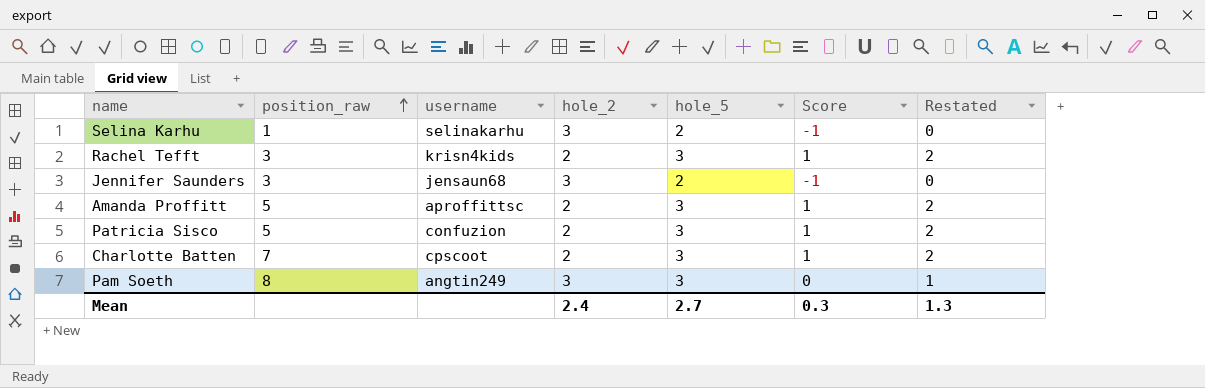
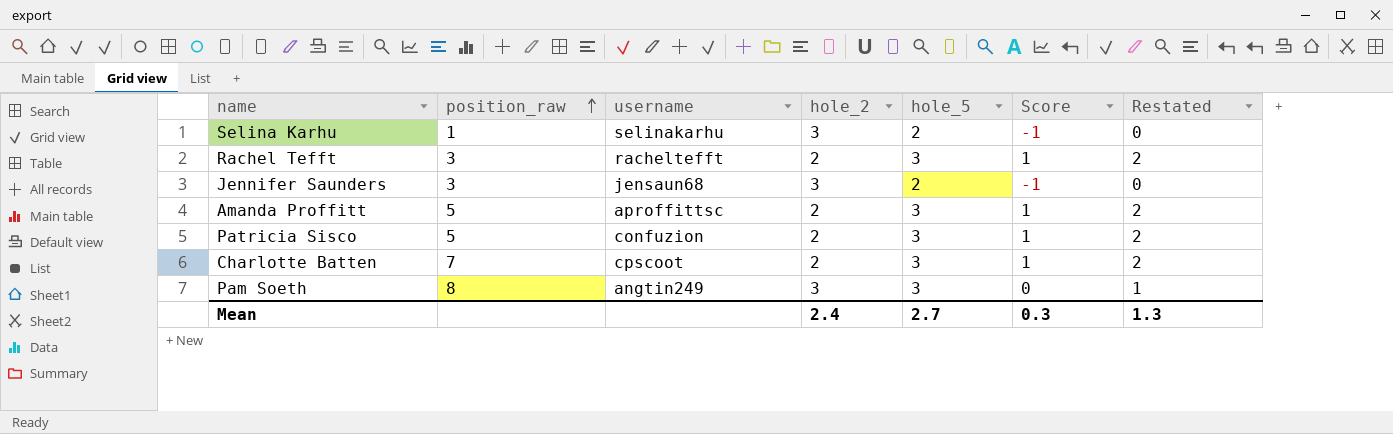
Rachel Tefft | username: krisn4kids -> racheltefft

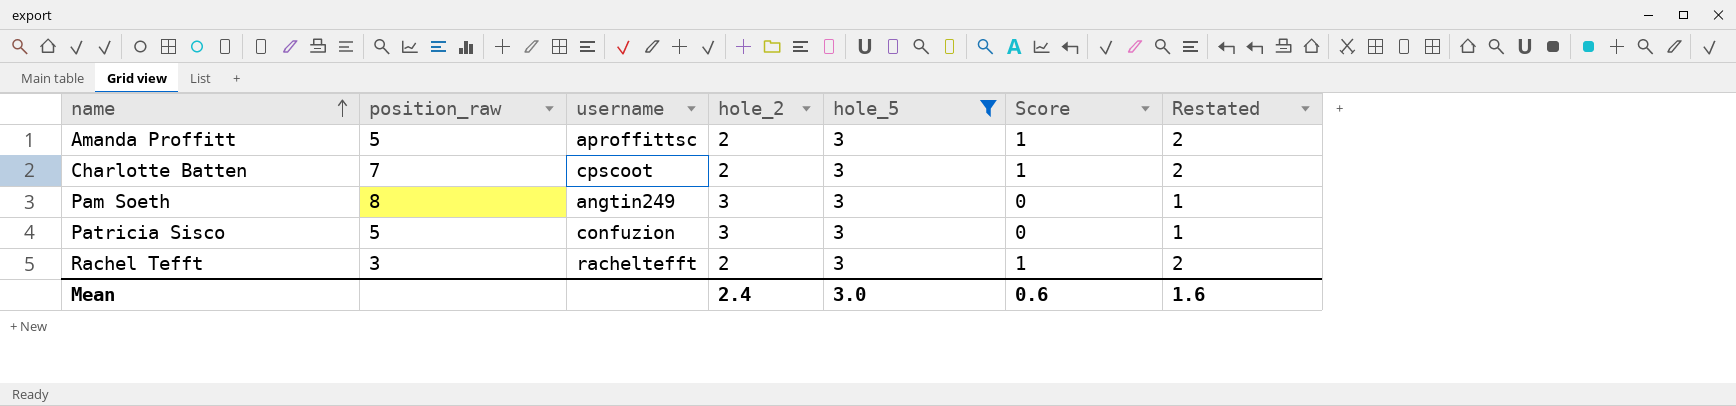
filter: none -> hole_5 = 3
row order: position_raw ascending -> name ascending
Patricia Sisco | hole_2: 2 -> 3
Patricia Sisco | Score: 1 -> 0
Patricia Sisco | Restated: 2 -> 1
Mean | hole_5: 2.7 -> 3.0
Mean | Score: 0.3 -> 0.6
Mean | Restated: 1.3 -> 1.6

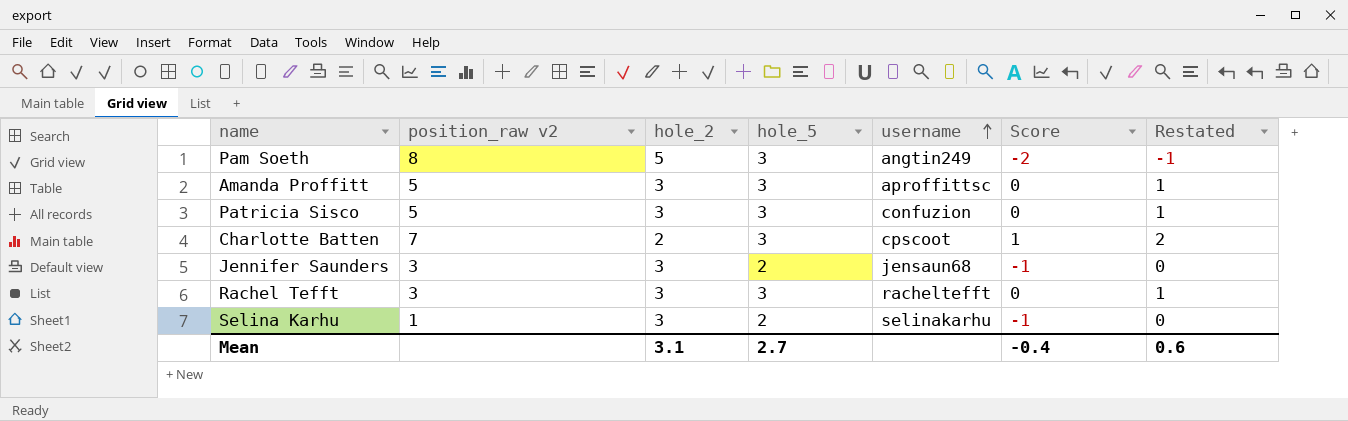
filter: hole_5 = 3 -> none
row order: name ascending -> username ascending
column name: position_raw -> position_raw v2
column username | position: 3 -> 5
Pam Soeth | hole_2: 3 -> 5
Pam Soeth | Score: 0 -> -2
Pam Soeth | Restated: 1 -> -1
Amanda Proffitt | hole_2: 2 -> 3
Amanda Proffitt | Score: 1 -> 0
Amanda Proffitt | Restated: 2 -> 1
Rachel Tefft | hole_2: 2 -> 3
Rachel Tefft | Score: 1 -> 0
Rachel Tefft | Restated: 2 -> 1
Mean | hole_2: 2.4 -> 3.1
Mean | hole_5: 3.0 -> 2.7
Mean | Score: 0.6 -> -0.4
Mean | Restated: 1.6 -> 0.6

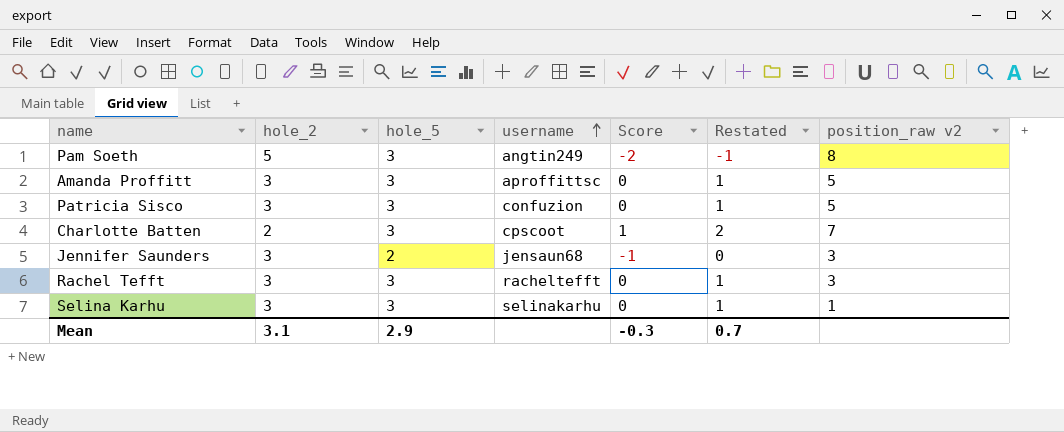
column position_raw v2 | position: 2 -> 7
Selina Karhu | hole_5: 2 -> 3
Selina Karhu | Score: -1 -> 0
Selina Karhu | Restated: 0 -> 1
Mean | hole_5: 2.7 -> 2.9
Mean | Score: -0.4 -> -0.3
Mean | Restated: 0.6 -> 0.7

